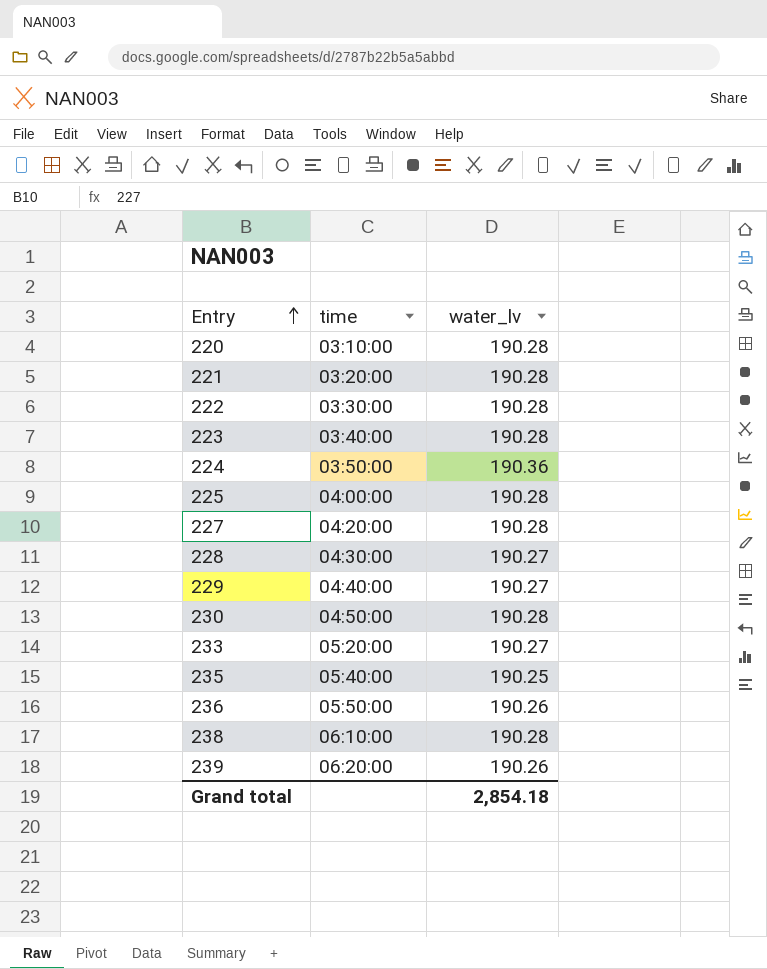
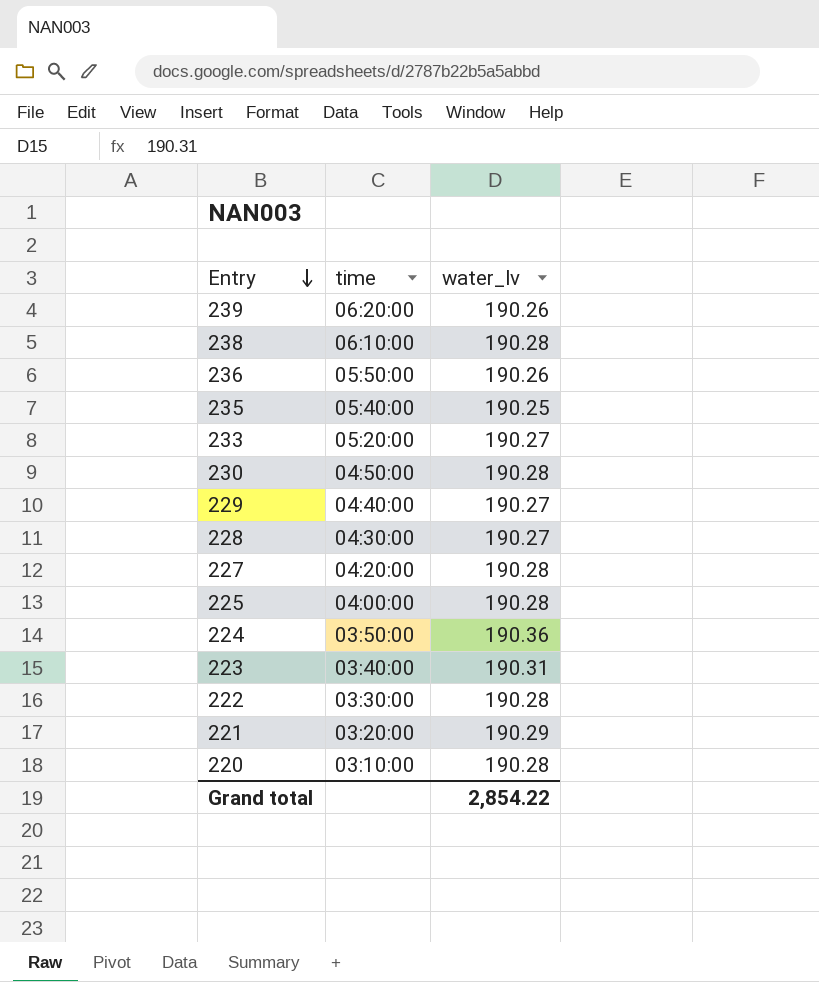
row order: Entry ascending -> Entry descending
223 | water_lv: 190.28 -> 190.31
221 | water_lv: 190.28 -> 190.29
Grand total | water_lv: 2,854.18 -> 2,854.22

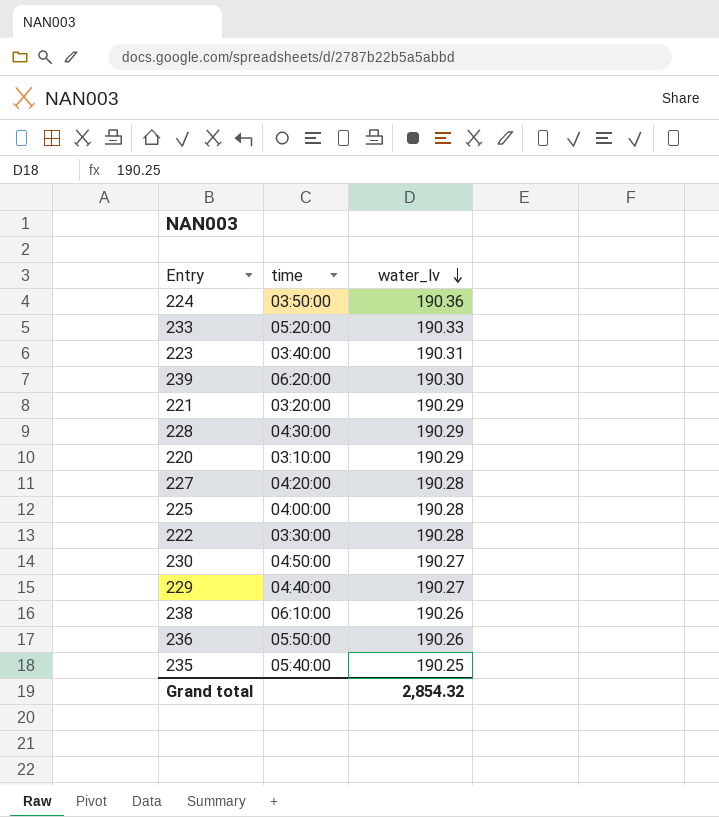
row order: Entry descending -> water_lv descending
233 | water_lv: 190.27 -> 190.33
239 | water_lv: 190.26 -> 190.30
228 | water_lv: 190.27 -> 190.29
220 | water_lv: 190.28 -> 190.29
230 | water_lv: 190.28 -> 190.27
238 | water_lv: 190.28 -> 190.26
Grand total | water_lv: 2,854.22 -> 2,854.32

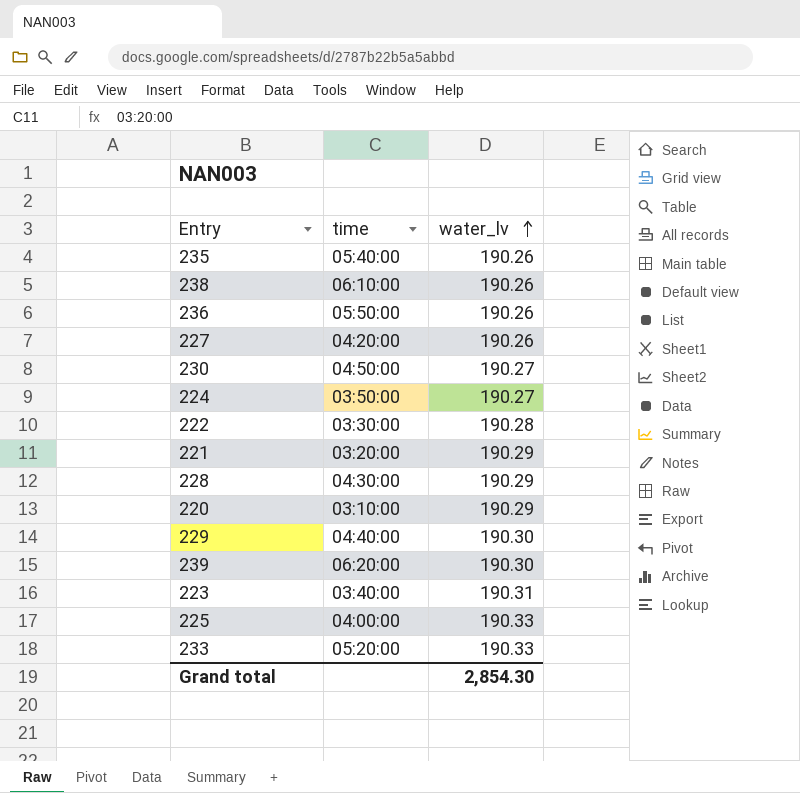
row order: water_lv descending -> water_lv ascending
235 | water_lv: 190.25 -> 190.26
227 | water_lv: 190.28 -> 190.26
224 | water_lv: 190.36 -> 190.27
229 | water_lv: 190.27 -> 190.30
225 | water_lv: 190.28 -> 190.33
Grand total | water_lv: 2,854.32 -> 2,854.30

